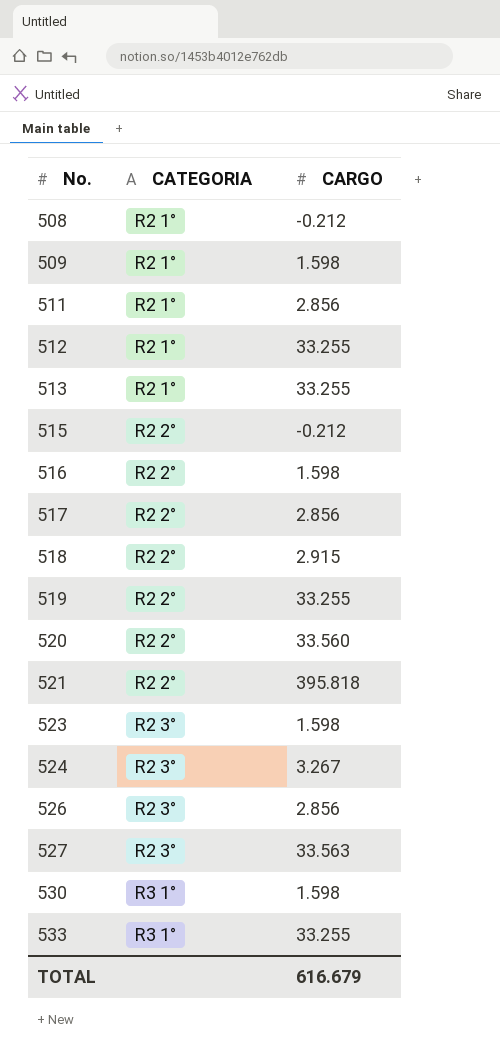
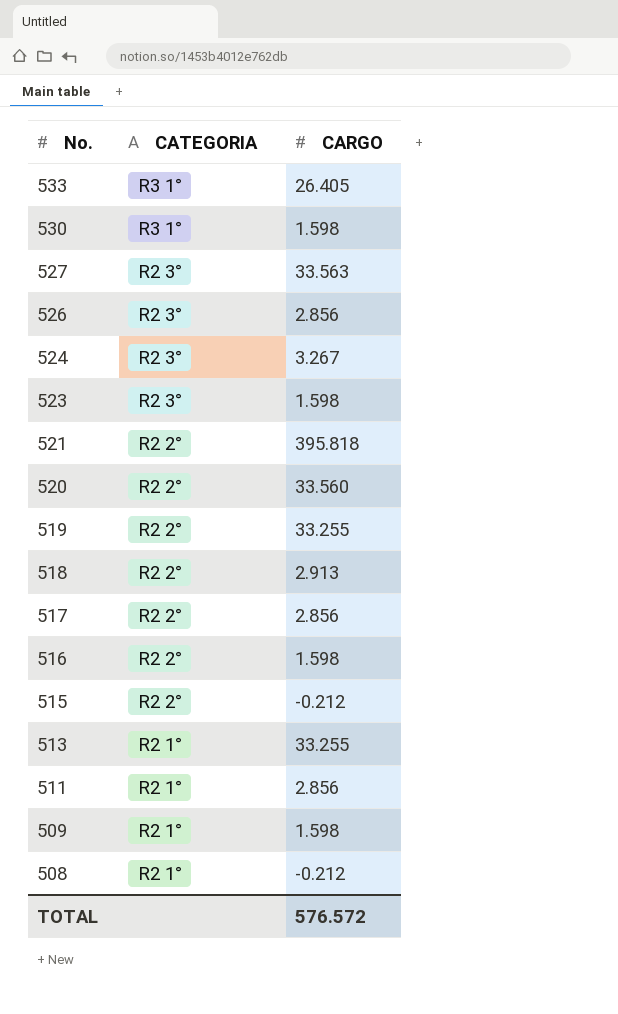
row order: No. ascending -> No. descending
row 512: R2 1° | 33.255 -> none
533 | CARGO: 33.255 -> 26.405
518 | CARGO: 2.915 -> 2.913
TOTAL | CARGO: 616.679 -> 576.572

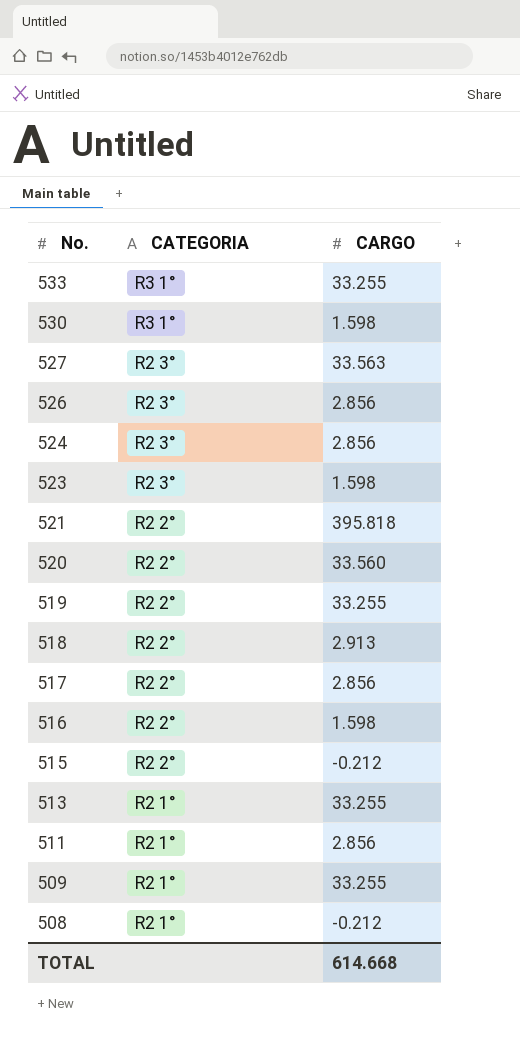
533 | CARGO: 26.405 -> 33.255
524 | CARGO: 3.267 -> 2.856
509 | CARGO: 1.598 -> 33.255
TOTAL | CARGO: 576.572 -> 614.668

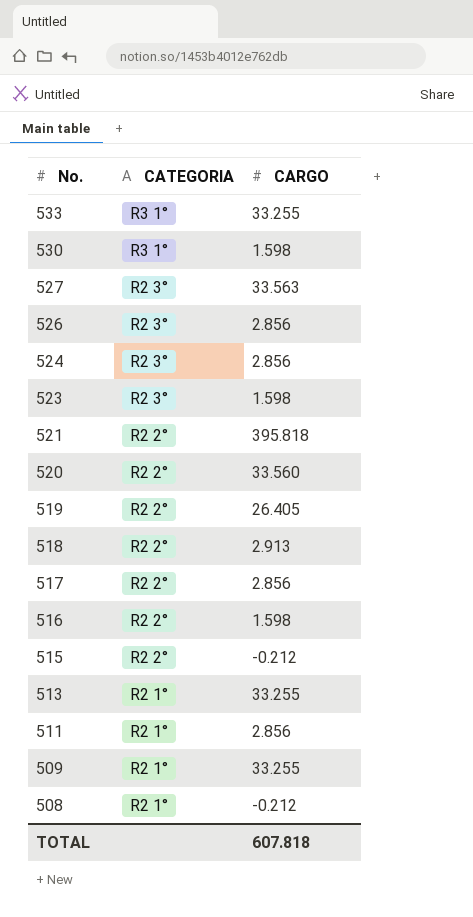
519 | CARGO: 33.255 -> 26.405
TOTAL | CARGO: 614.668 -> 607.818

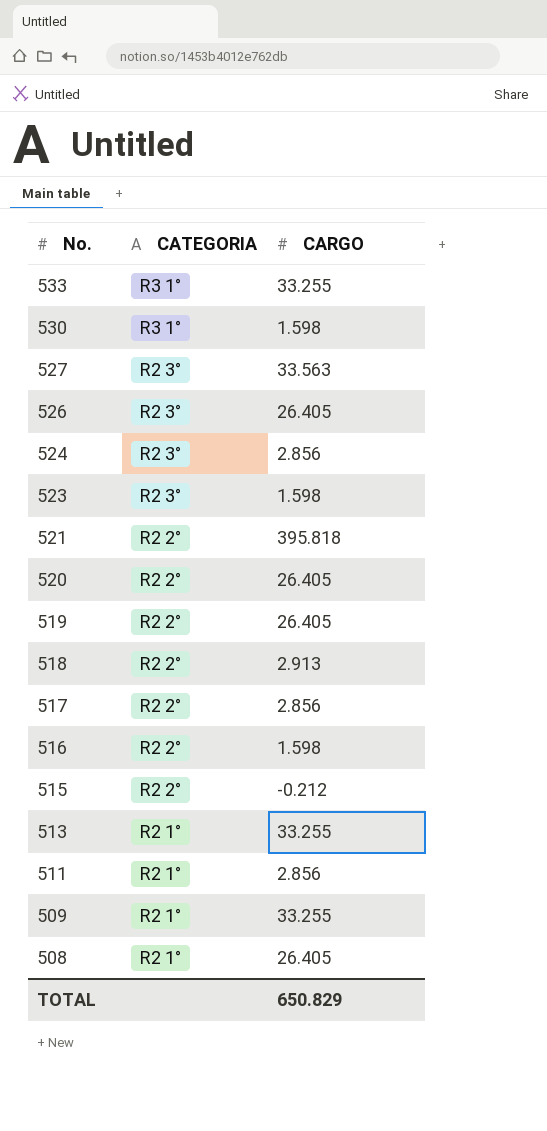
526 | CARGO: 2.856 -> 26.405
520 | CARGO: 33.560 -> 26.405
508 | CARGO: -0.212 -> 26.405
TOTAL | CARGO: 607.818 -> 650.829

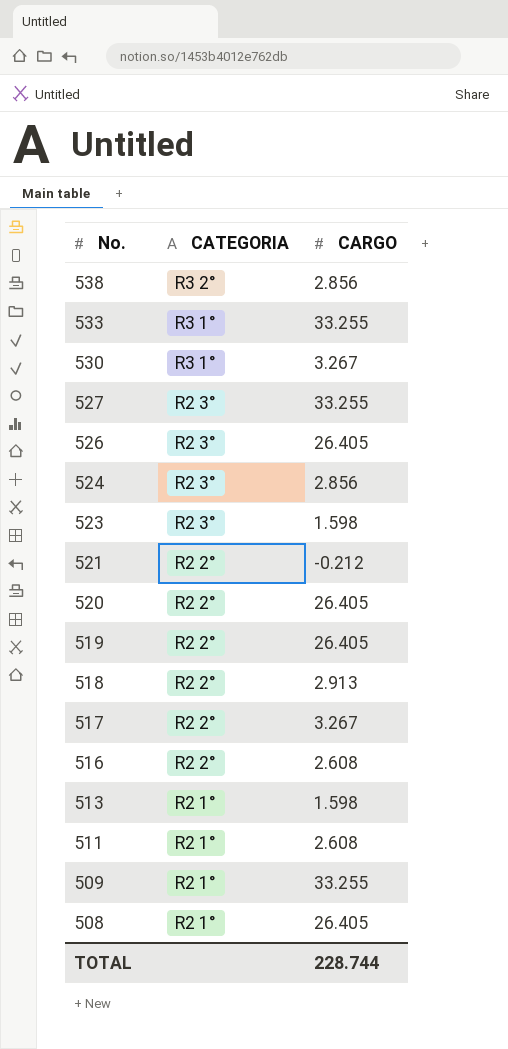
row 515: R2 2° | -0.212 -> none
row 538: none -> R3 2° | 2.856
530 | CARGO: 1.598 -> 3.267
527 | CARGO: 33.563 -> 33.255
521 | CARGO: 395.818 -> -0.212
517 | CARGO: 2.856 -> 3.267
516 | CARGO: 1.598 -> 2.608
513 | CARGO: 33.255 -> 1.598
511 | CARGO: 2.856 -> 2.608
TOTAL | CARGO: 650.829 -> 228.744

